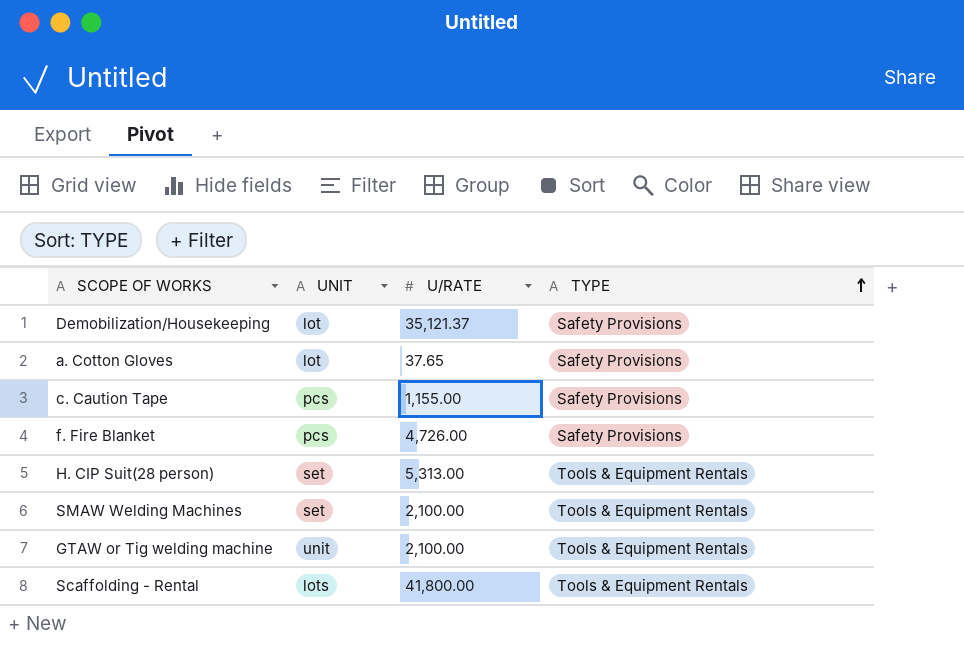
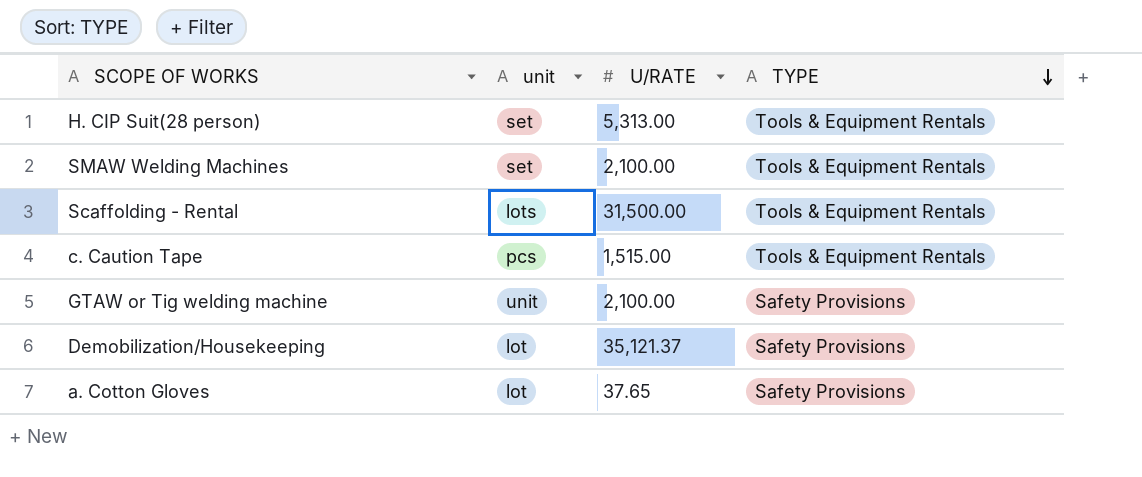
row order: TYPE ascending -> TYPE descending
column name: UNIT -> unit
row f. Fire Blanket: pcs | 4,726.00 | Safety Provisions -> none
Scaffolding - Rental | U/RATE: 41,800.00 -> 31,500.00
c. Caution Tape | U/RATE: 1,155.00 -> 1,515.00
c. Caution Tape | TYPE: Safety Provisions -> Tools & Equipment Rentals
GTAW or Tig welding machine | TYPE: Tools & Equipment Rentals -> Safety Provisions

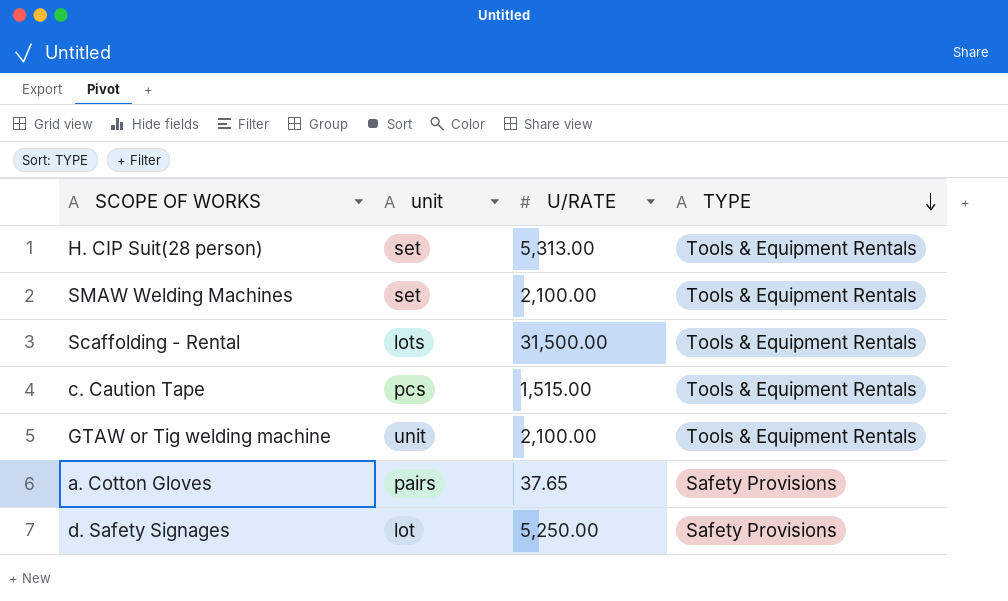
row Demobilization/Housekeeping: lot | 35,121.37 | Safety Provisions -> none
GTAW or Tig welding machine | TYPE: Safety Provisions -> Tools & Equipment Rentals
a. Cotton Gloves | unit: lot -> pairs
row d. Safety Signages: none -> lot | 5,250.00 | Safety Provisions

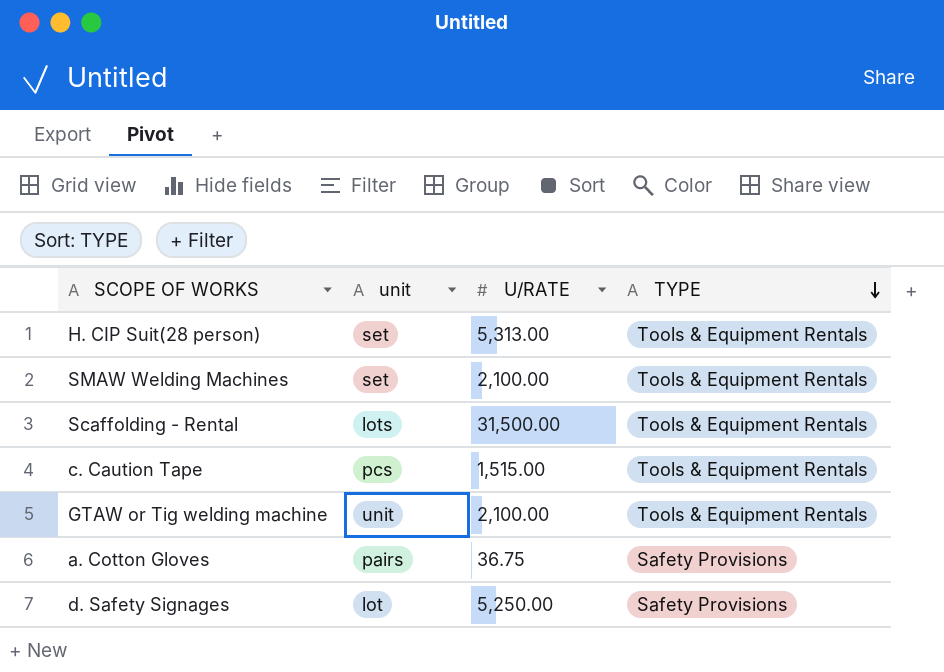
a. Cotton Gloves | U/RATE: 37.65 -> 36.75

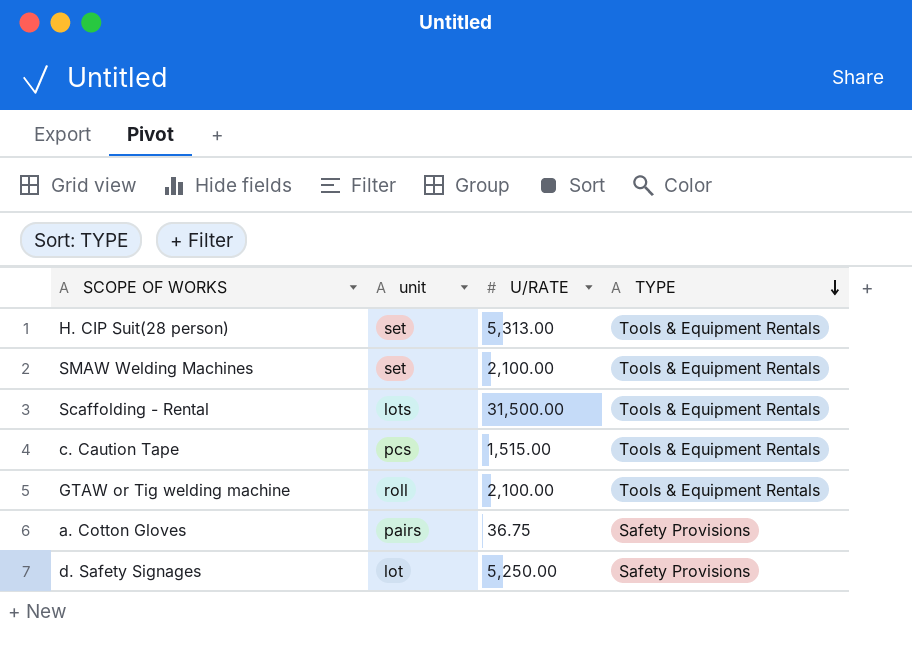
GTAW or Tig welding machine | unit: unit -> roll

